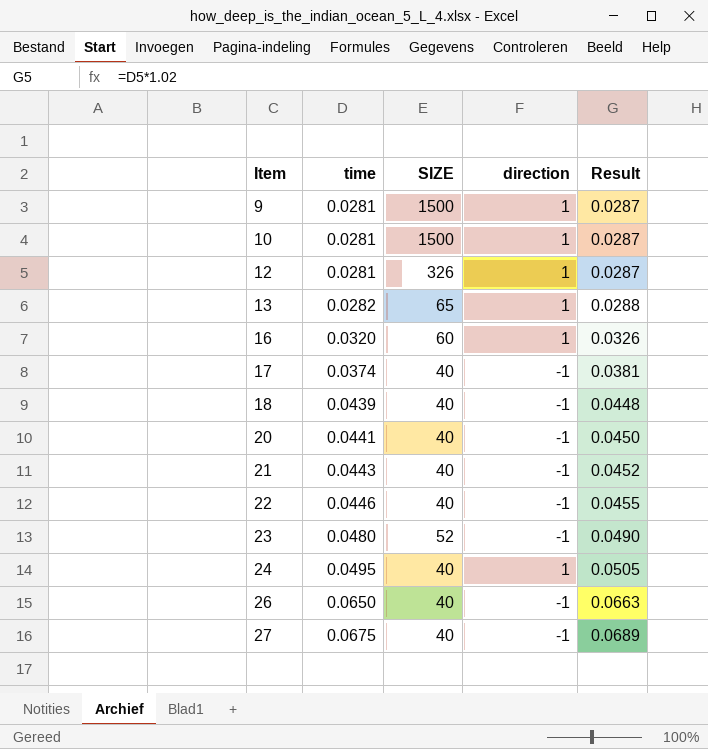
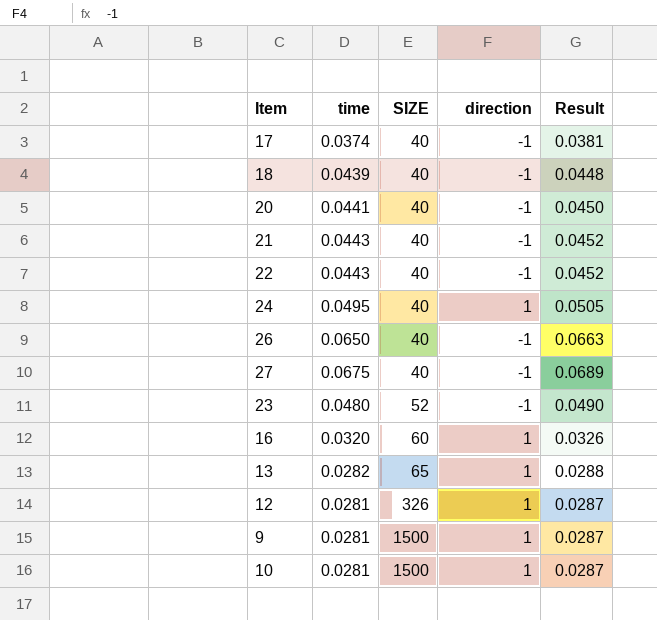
row order: Item ascending -> SIZE ascending
22 | time: 0.0446 -> 0.0443
22 | Result: 0.0455 -> 0.0452

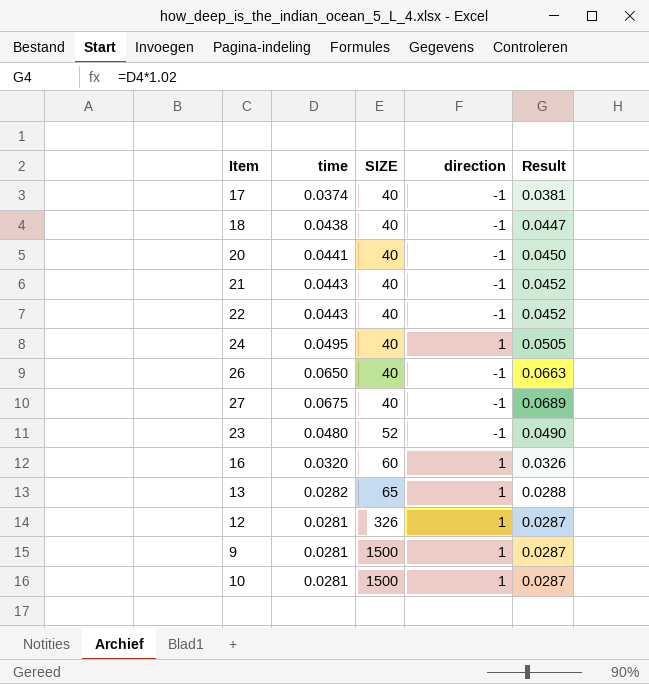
18 | time: 0.0439 -> 0.0438
18 | Result: 0.0448 -> 0.0447

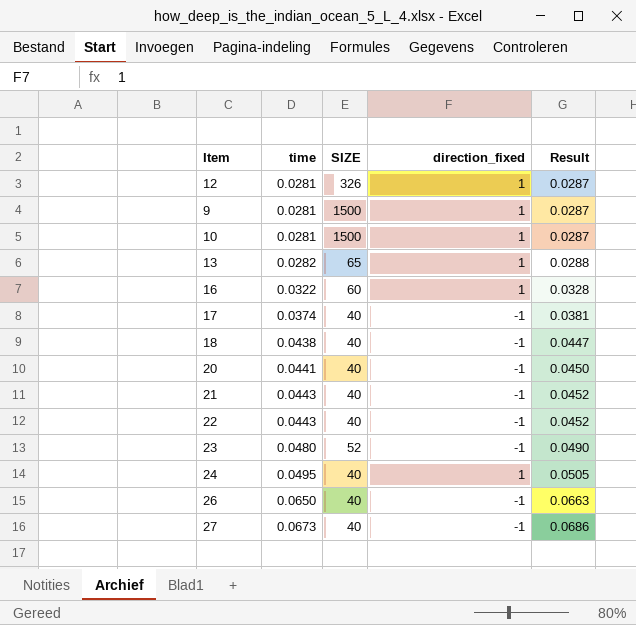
row order: SIZE ascending -> time ascending
column name: direction -> direction_fixed
16 | time: 0.0320 -> 0.0322
16 | Result: 0.0326 -> 0.0328
27 | time: 0.0675 -> 0.0673
27 | Result: 0.0689 -> 0.0686

